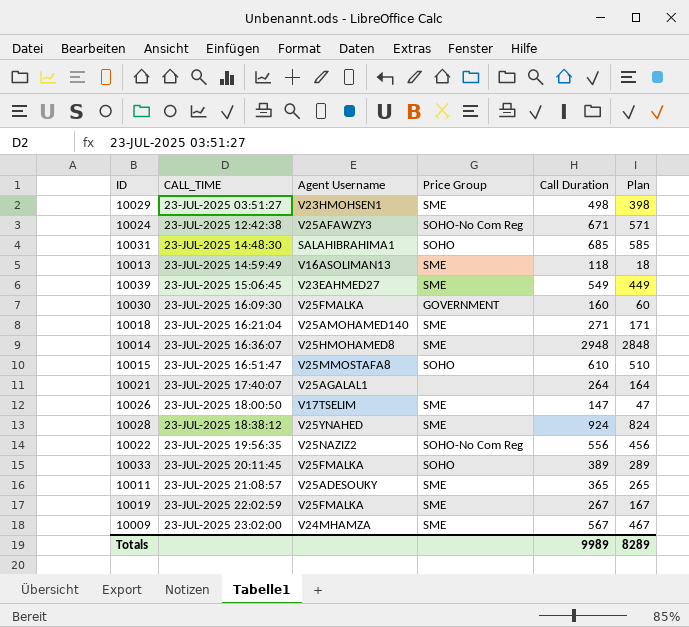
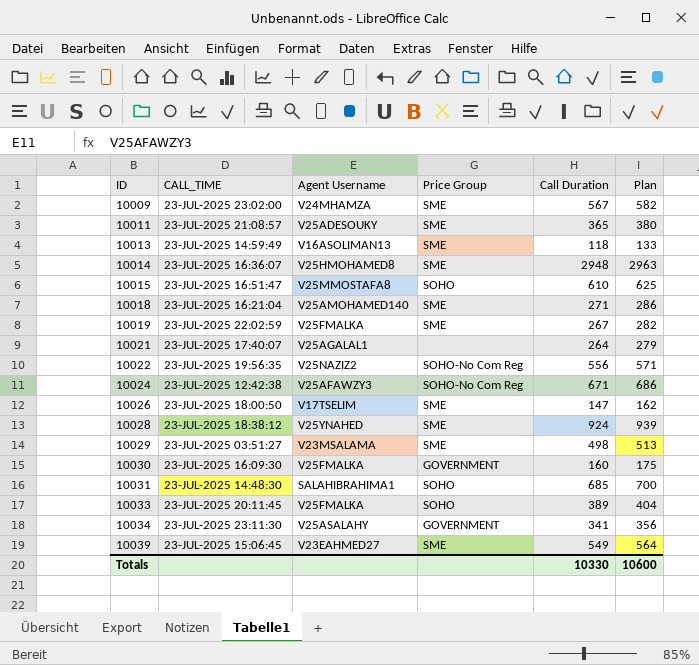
row order: CALL_TIME ascending -> ID ascending
column Plan | formula: [Call Duration] - 100 -> [Call Duration] + 15
10029 | Agent Username: V23HMOHSEN1 -> V23MSALAMA
row 10034: none -> 23-JUL-2025 23:11:30 | V25ASALAHY | GOVERNMENT | 341 | 356
Totals | Call Duration: 9989 -> 10330
Totals | Plan: 8289 -> 10600

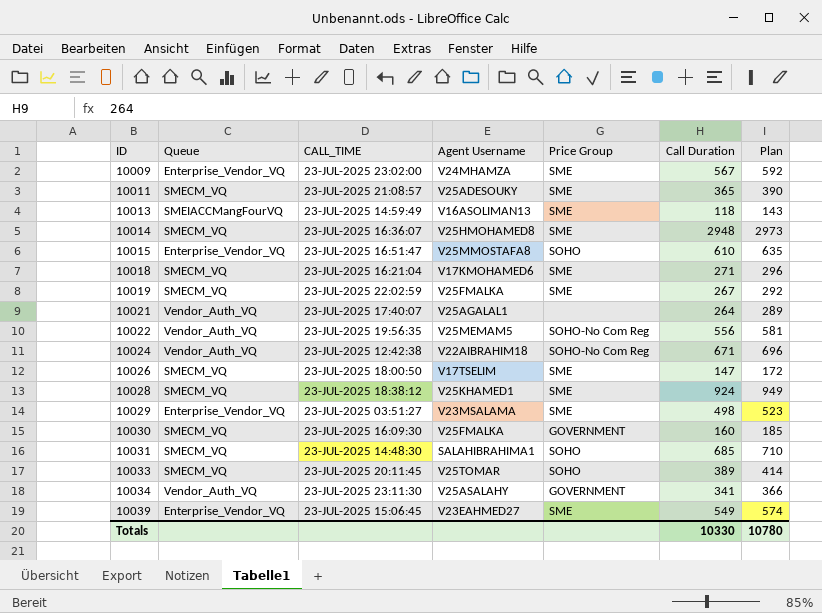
column Queue | position: none -> 2
column Plan | formula: [Call Duration] + 15 -> [Call Duration] + 25
10018 | Agent Username: V25AMOHAMED140 -> V17KMOHAMED6
10022 | Agent Username: V25NAZIZ2 -> V25MEMAM5
10024 | Agent Username: V25AFAWZY3 -> V22AIBRAHIM18
10028 | Agent Username: V25YNAHED -> V25KHAMED1
10033 | Agent Username: V25FMALKA -> V25TOMAR
Totals | Plan: 10600 -> 10780

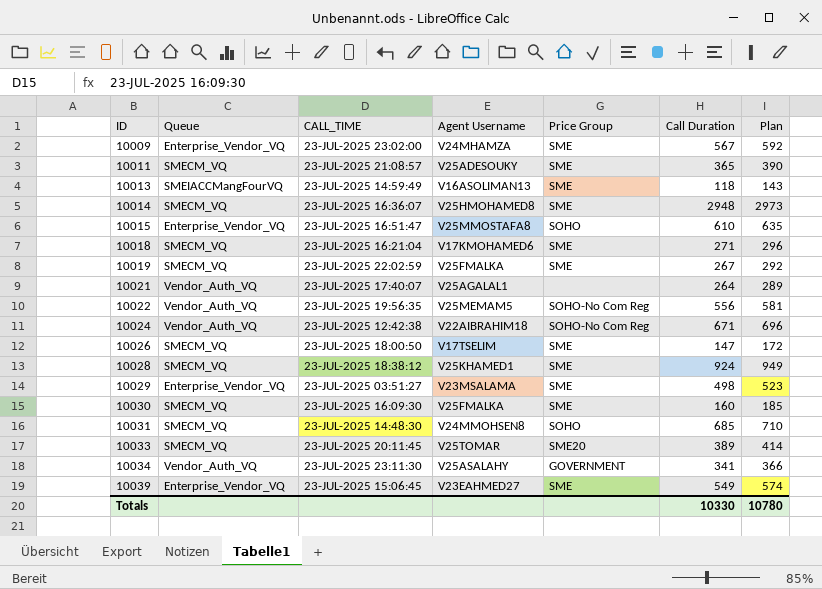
10030 | Price Group: GOVERNMENT -> SME
10031 | Agent Username: SALAHIBRAHIMA1 -> V24MMOHSEN8
10033 | Price Group: SOHO -> SME20

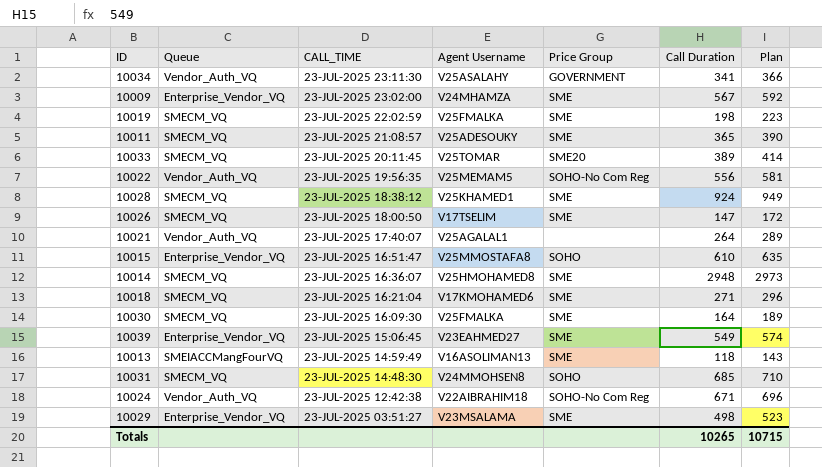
row order: ID ascending -> CALL_TIME descending
10019 | Call Duration: 267 -> 198
10019 | Plan: 292 -> 223
10030 | Call Duration: 160 -> 164
10030 | Plan: 185 -> 189
Totals | Call Duration: 10330 -> 10265
Totals | Plan: 10780 -> 10715

